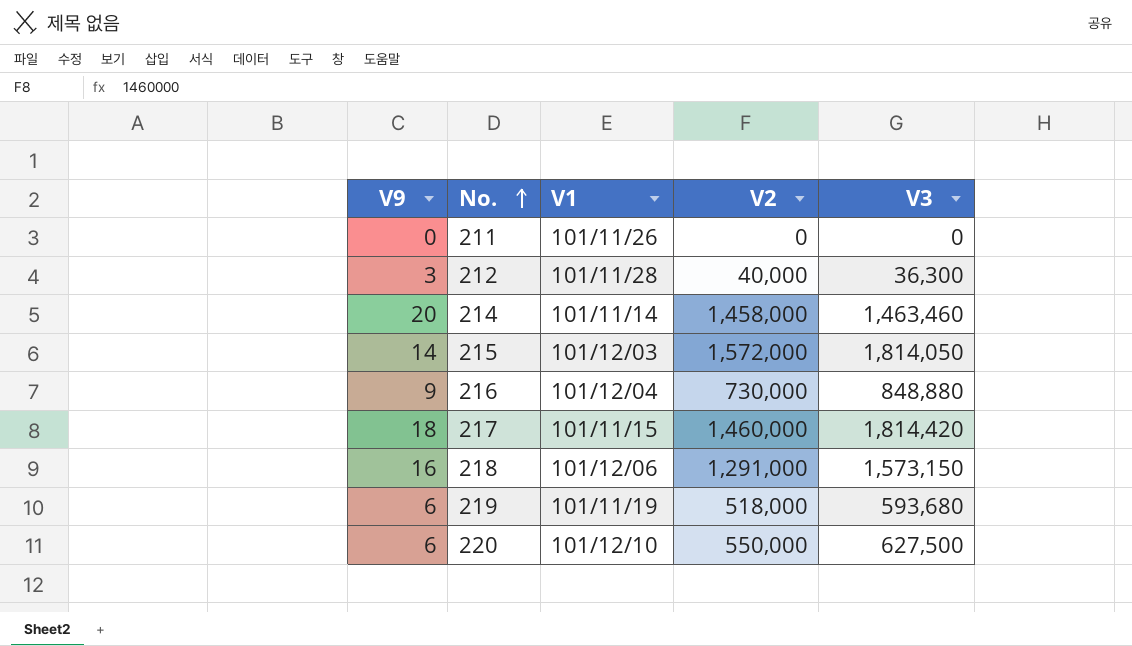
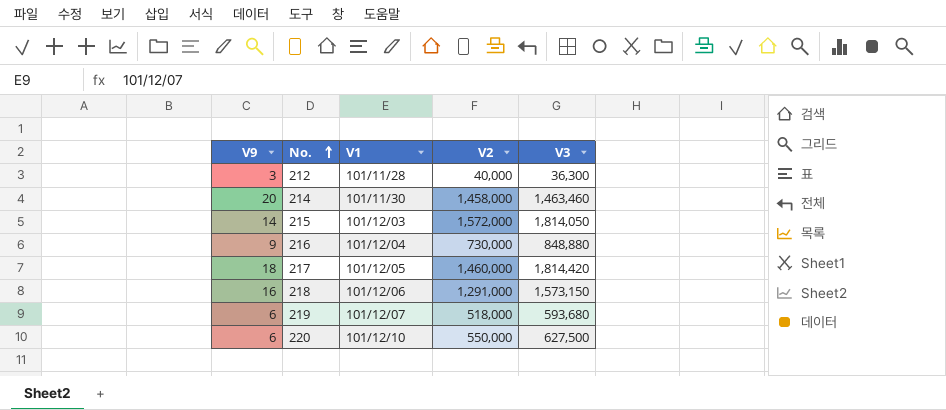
row 211: 0 | 101/11/26 | 0 | 0 -> none
214 | V1: 101/11/14 -> 101/11/30
217 | V1: 101/11/15 -> 101/12/05
219 | V1: 101/11/19 -> 101/12/07

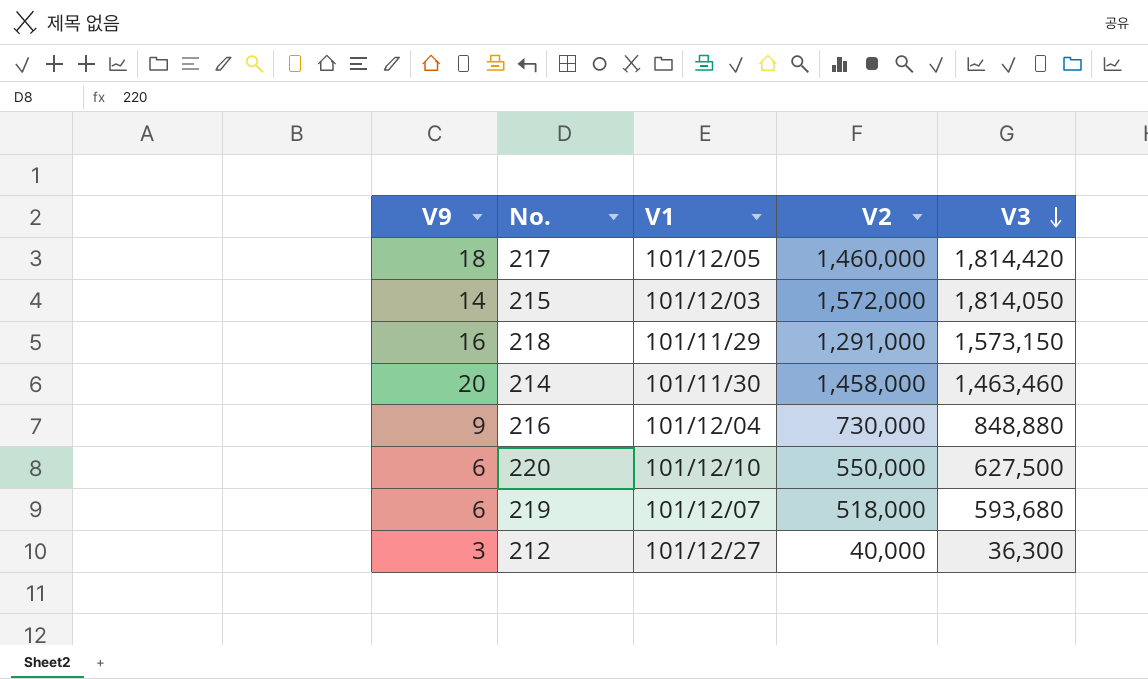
row order: No. ascending -> V3 descending
218 | V1: 101/12/06 -> 101/11/29
212 | V1: 101/11/28 -> 101/12/27

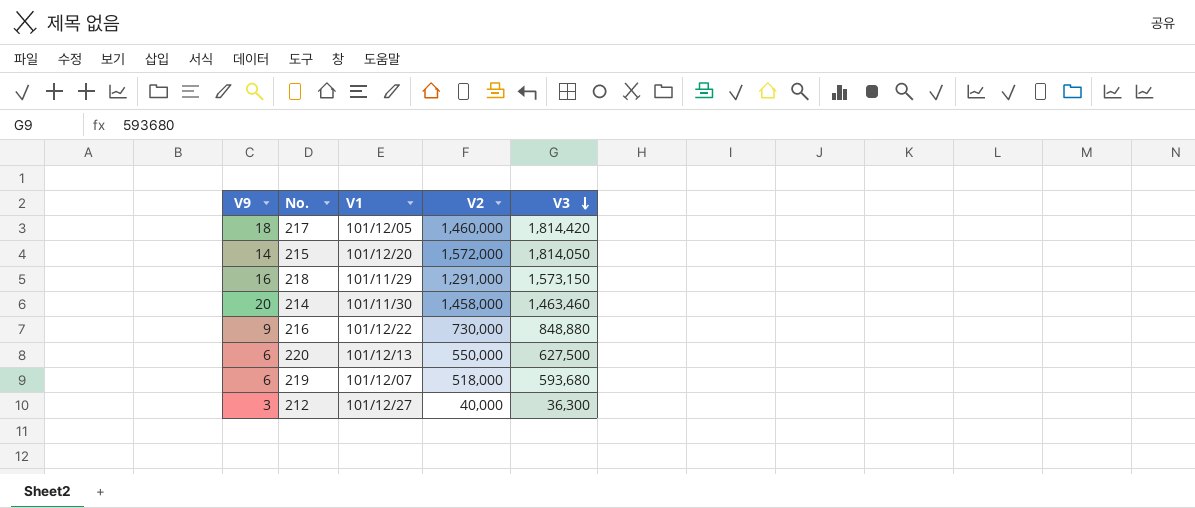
215 | V1: 101/12/03 -> 101/12/20
216 | V1: 101/12/04 -> 101/12/22
220 | V1: 101/12/10 -> 101/12/13

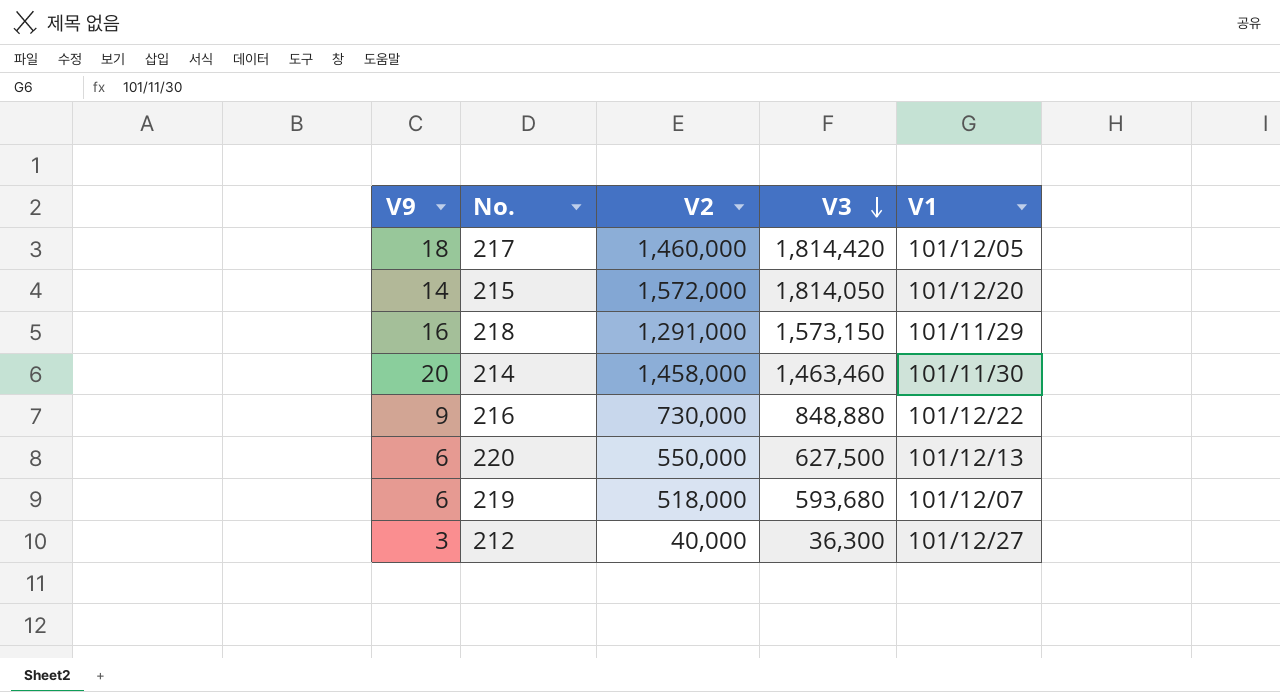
column V1 | position: 3 -> 5

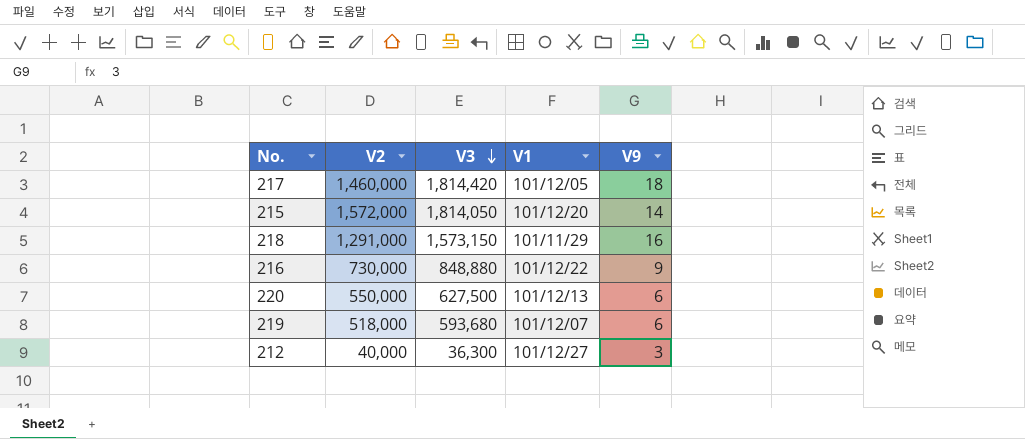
column V9 | position: 1 -> 5
row 214: 20 | 1,458,000 | 1,463,460 | 101/11/30 -> none

